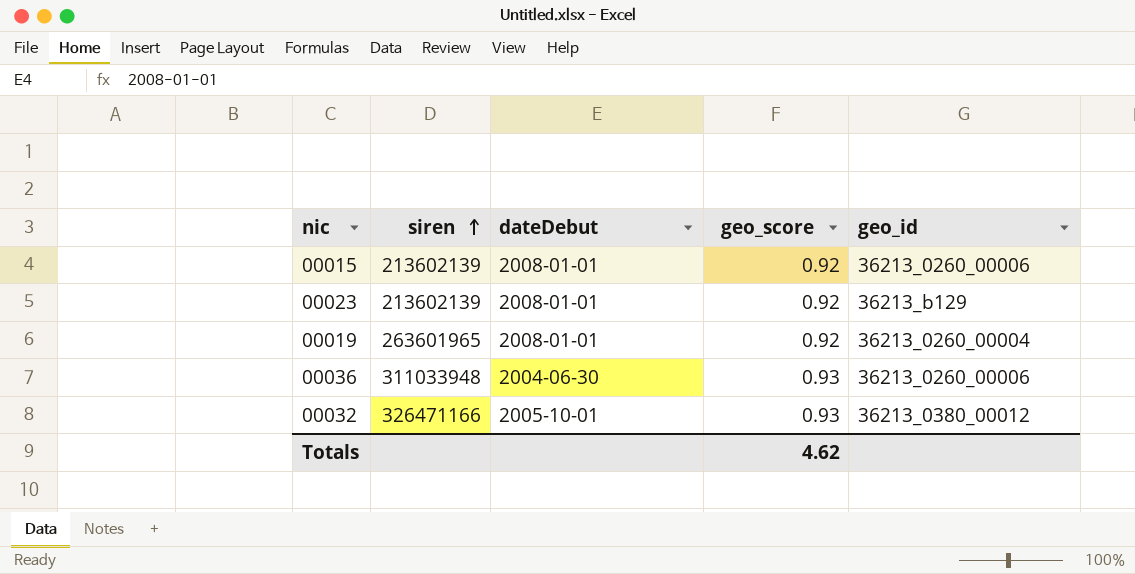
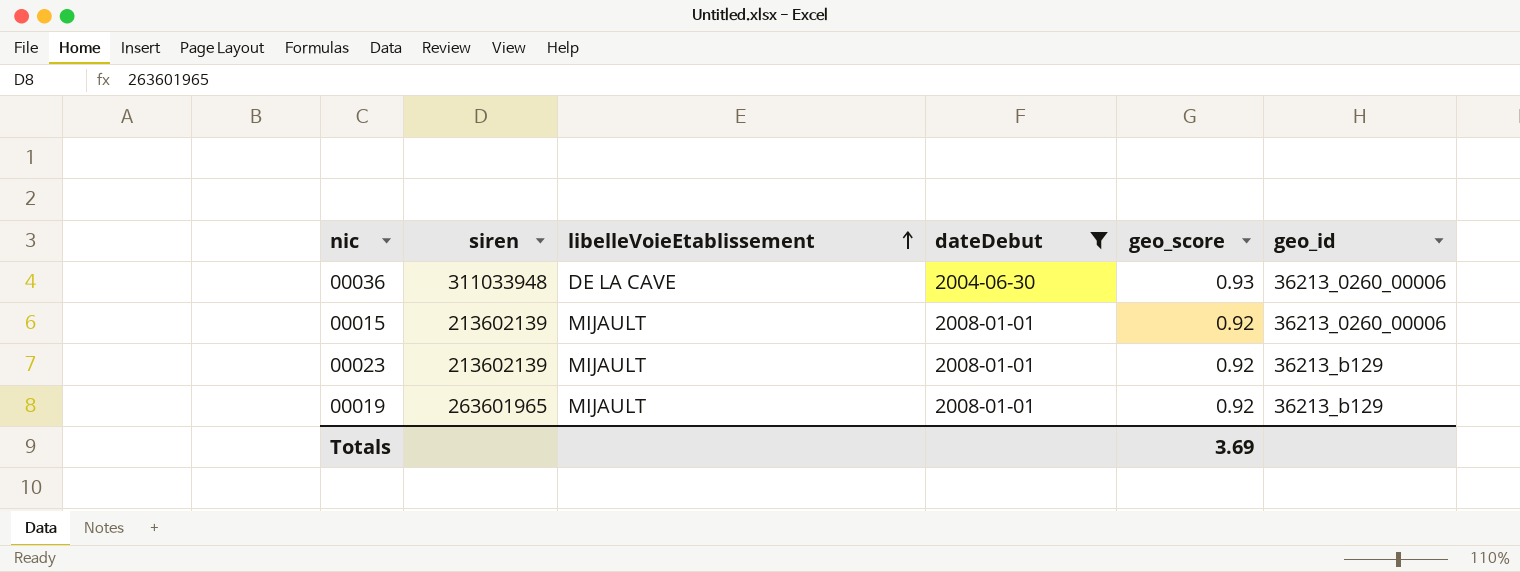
filter: none -> dateDebut != 2005-10-01
row order: siren ascending -> libelleVoieEtablissement ascending
column libelleVoieEtablissement | position: none -> 3
00019 | geo_id: 36213_0260_00004 -> 36213_b129
Totals | geo_score: 4.62 -> 3.69

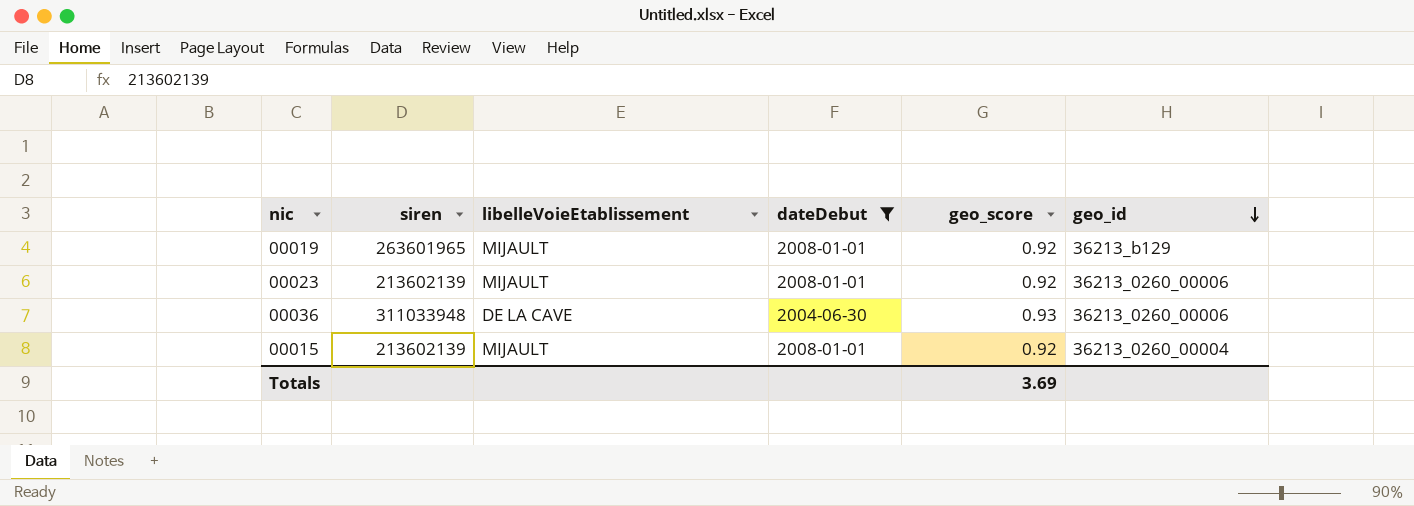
row order: libelleVoieEtablissement ascending -> geo_id descending
00023 | geo_id: 36213_b129 -> 36213_0260_00006
00015 | geo_id: 36213_0260_00006 -> 36213_0260_00004

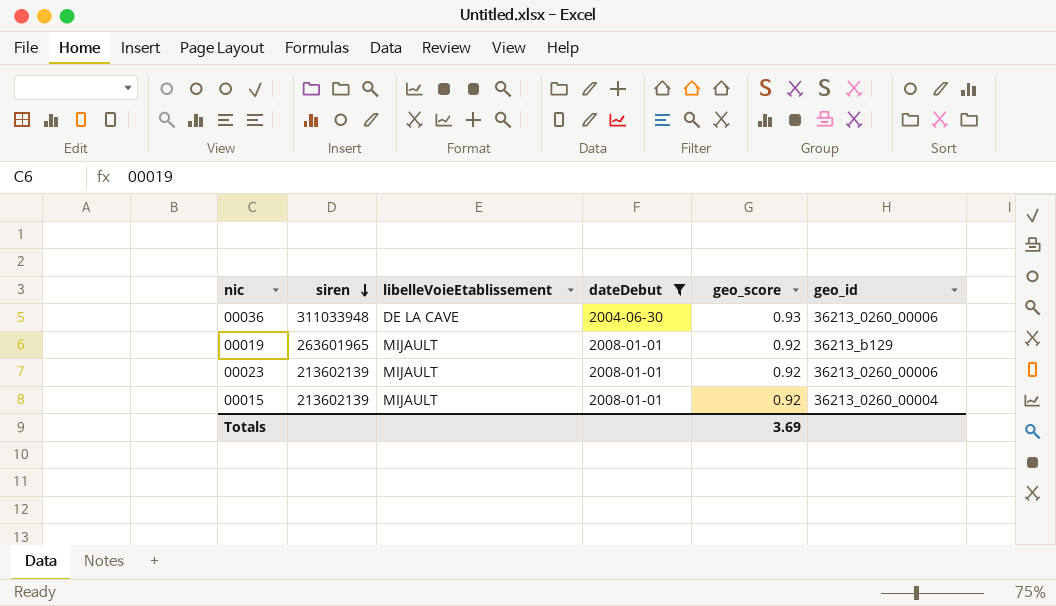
row order: geo_id descending -> siren descending

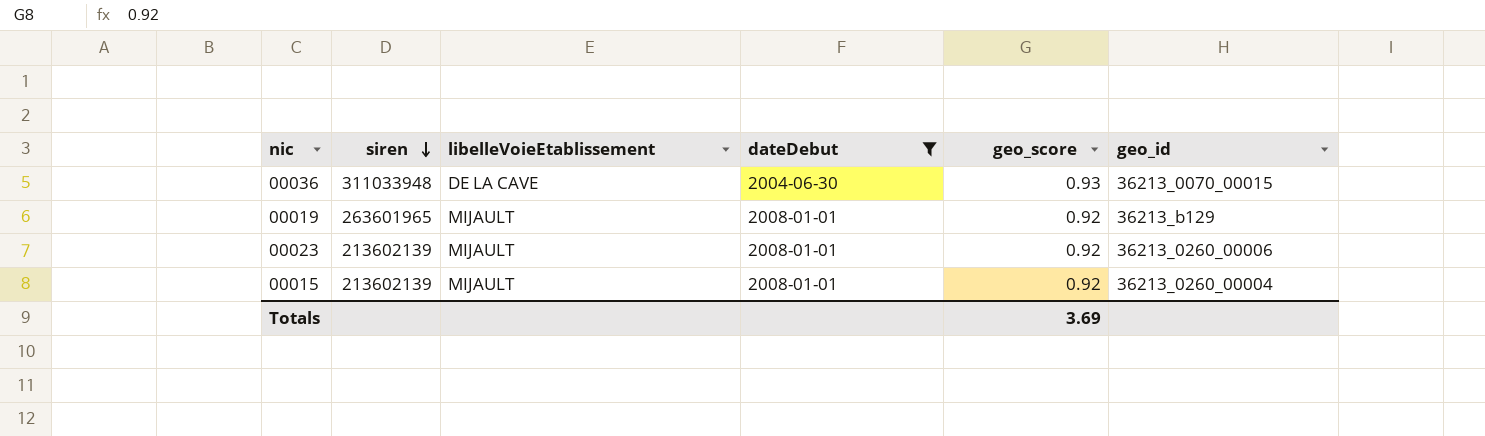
00036 | geo_id: 36213_0260_00006 -> 36213_0070_00015

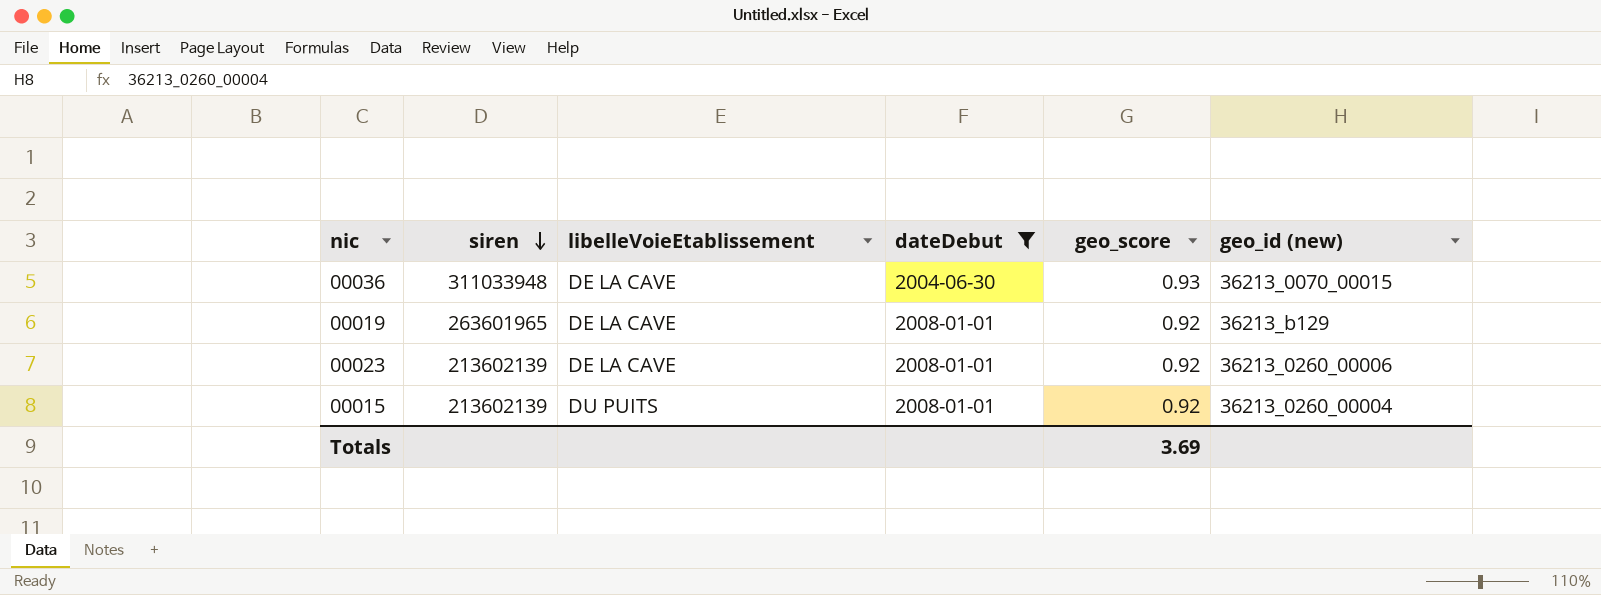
column name: geo_id -> geo_id (new)
00019 | libelleVoieEtablissement: MIJAULT -> DE LA CAVE
00023 | libelleVoieEtablissement: MIJAULT -> DE LA CAVE
00015 | libelleVoieEtablissement: MIJAULT -> DU PUITS

